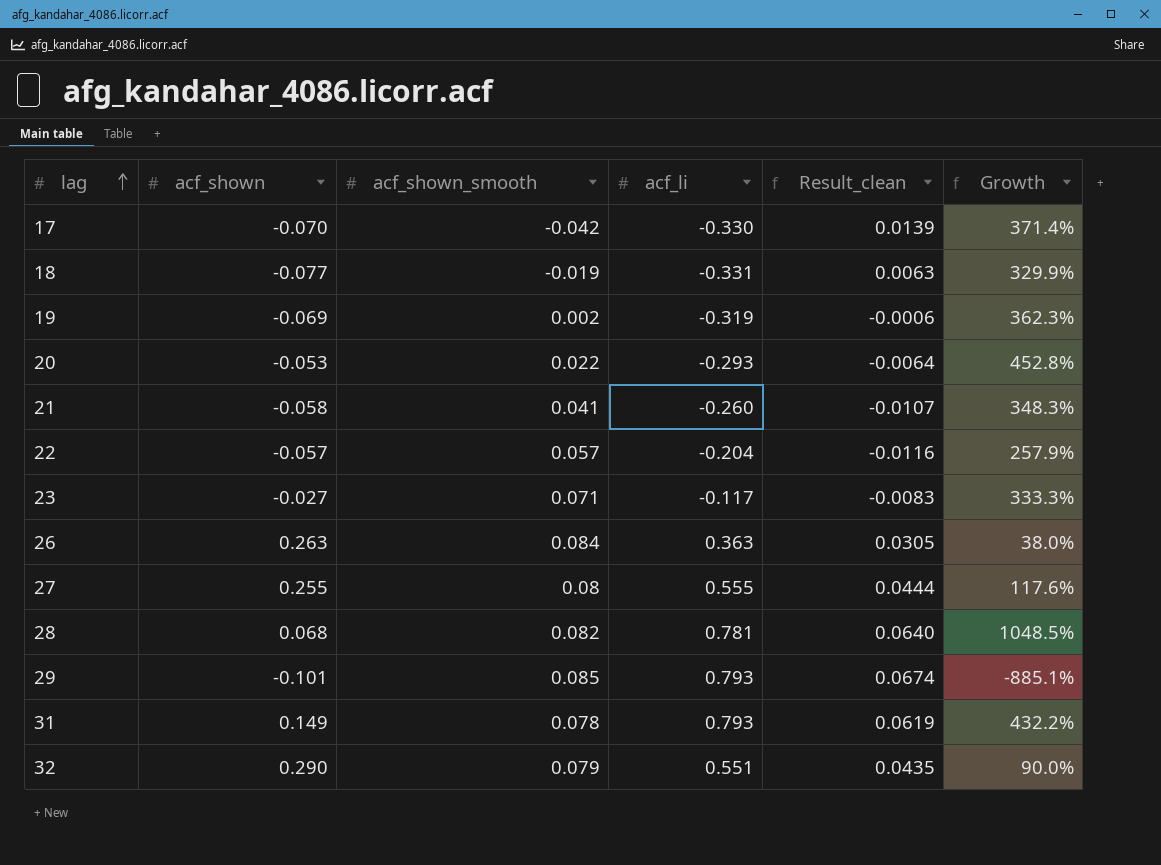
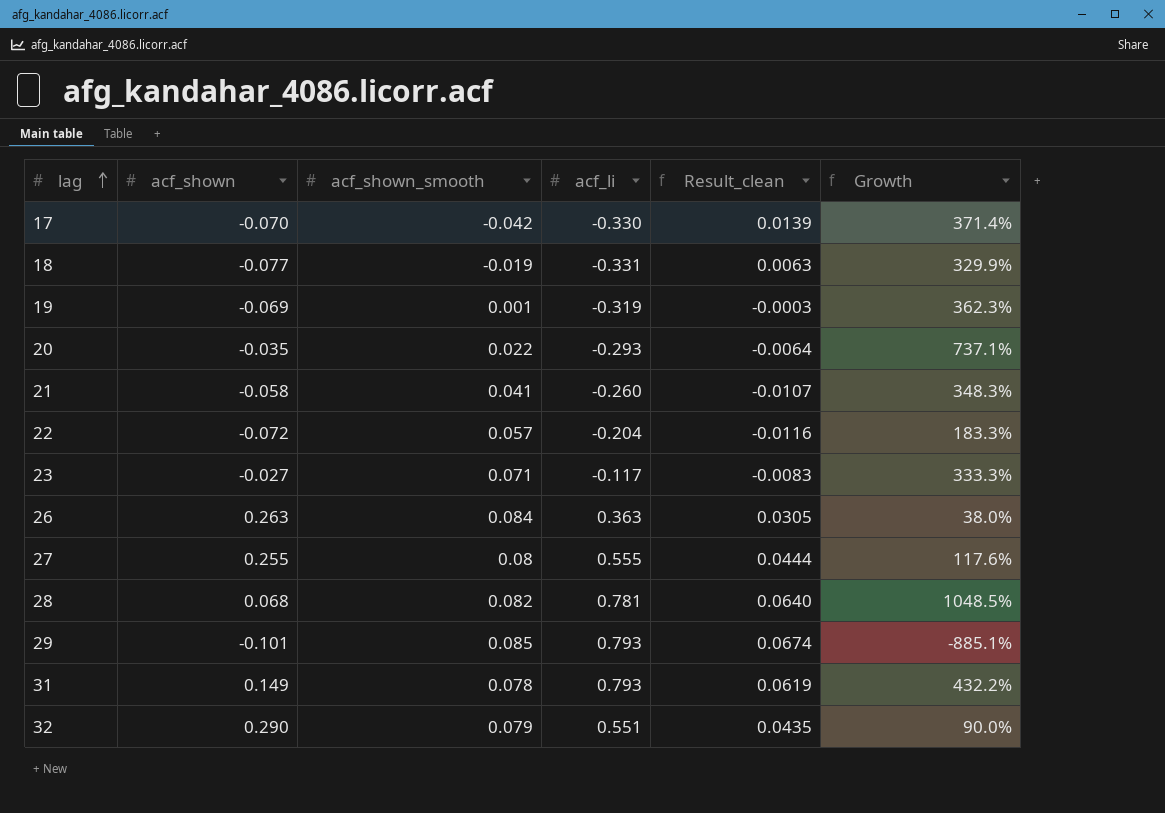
19 | acf_shown_smooth: 0.002 -> 0.001
19 | Result_clean: -0.0006 -> -0.0003
20 | acf_shown: -0.053 -> -0.035
20 | Growth: 452.8% -> 737.1%
22 | acf_shown: -0.057 -> -0.072
22 | Growth: 257.9% -> 183.3%

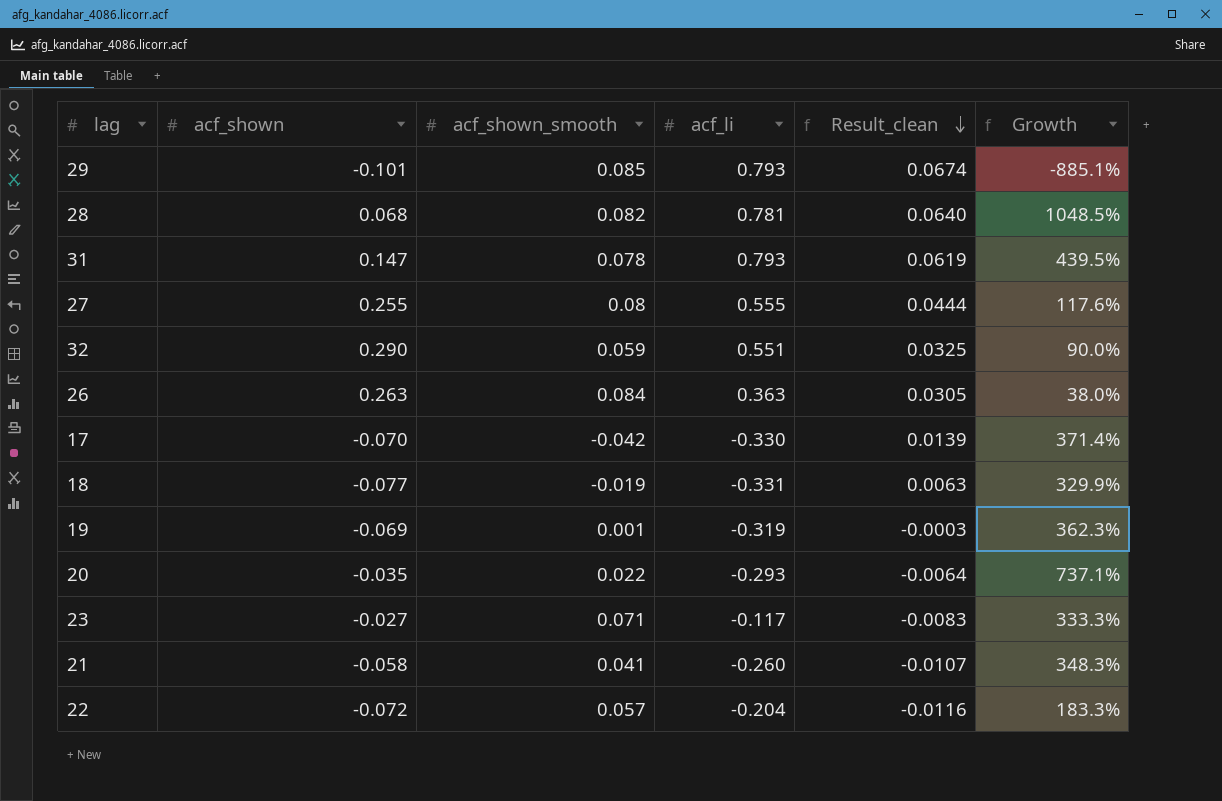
row order: lag ascending -> Result_clean descending
31 | acf_shown: 0.149 -> 0.147
31 | Growth: 432.2% -> 439.5%
32 | acf_shown_smooth: 0.079 -> 0.059
32 | Result_clean: 0.0435 -> 0.0325

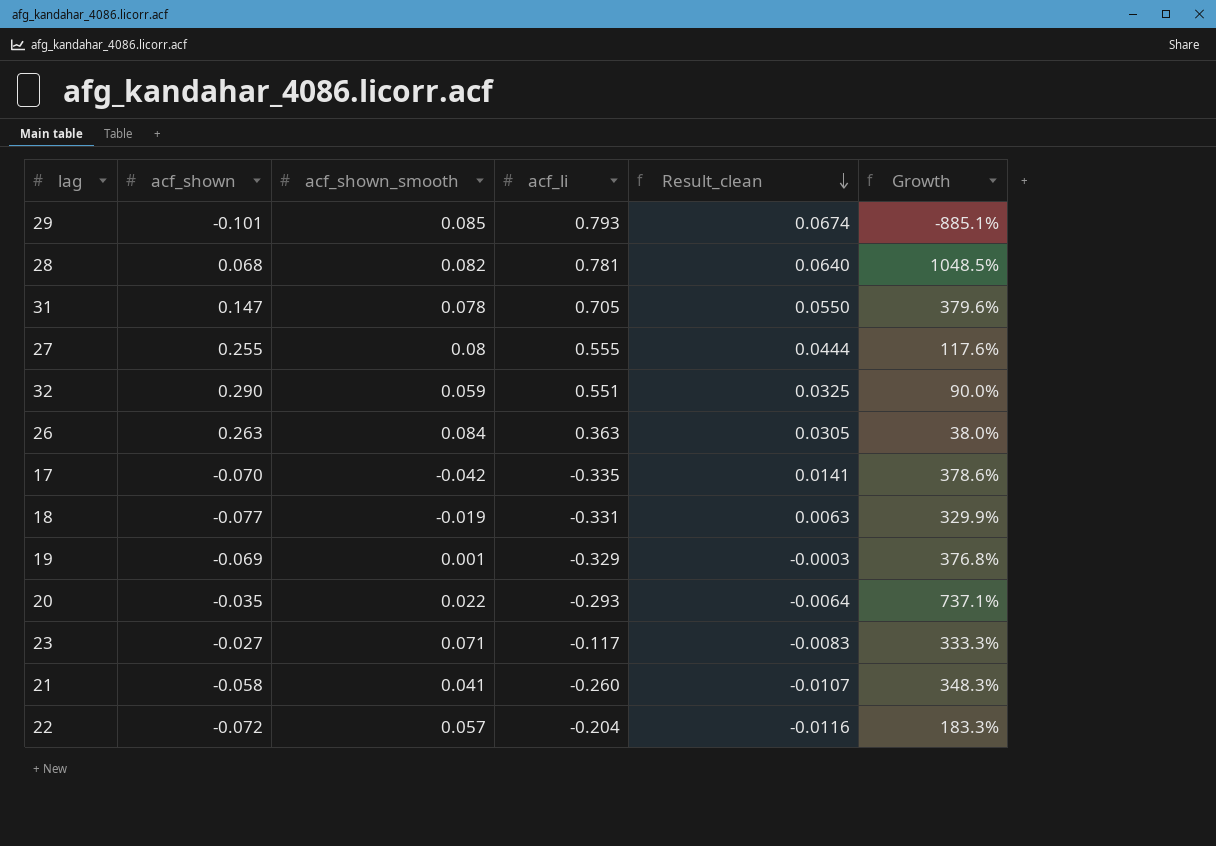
31 | acf_li: 0.793 -> 0.705
31 | Result_clean: 0.0619 -> 0.0550
31 | Growth: 439.5% -> 379.6%
17 | acf_li: -0.330 -> -0.335
17 | Result_clean: 0.0139 -> 0.0141
17 | Growth: 371.4% -> 378.6%
19 | acf_li: -0.319 -> -0.329
19 | Growth: 362.3% -> 376.8%

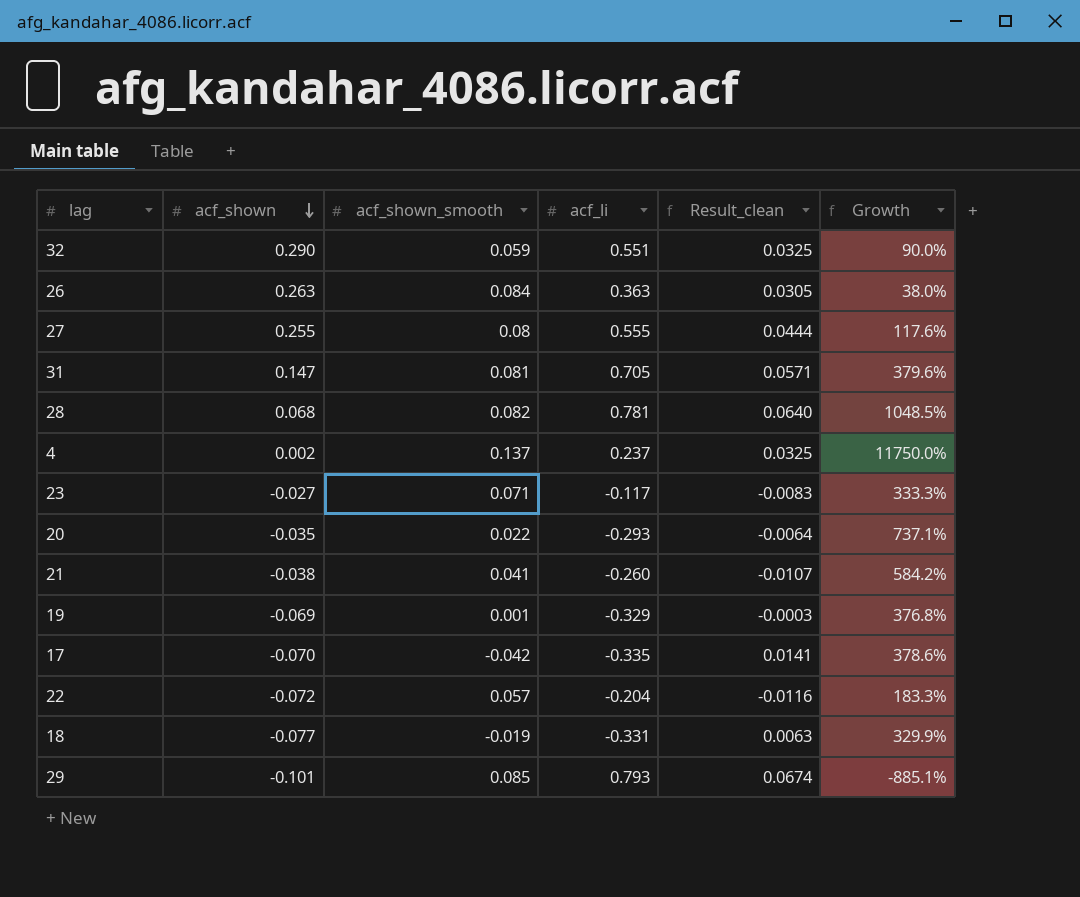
row order: Result_clean descending -> acf_shown descending
31 | acf_shown_smooth: 0.078 -> 0.081
31 | Result_clean: 0.0550 -> 0.0571
row 4: none -> 0.002 | 0.137 | 0.237 | 0.0325 | 11750.0%
21 | acf_shown: -0.058 -> -0.038
21 | Growth: 348.3% -> 584.2%

